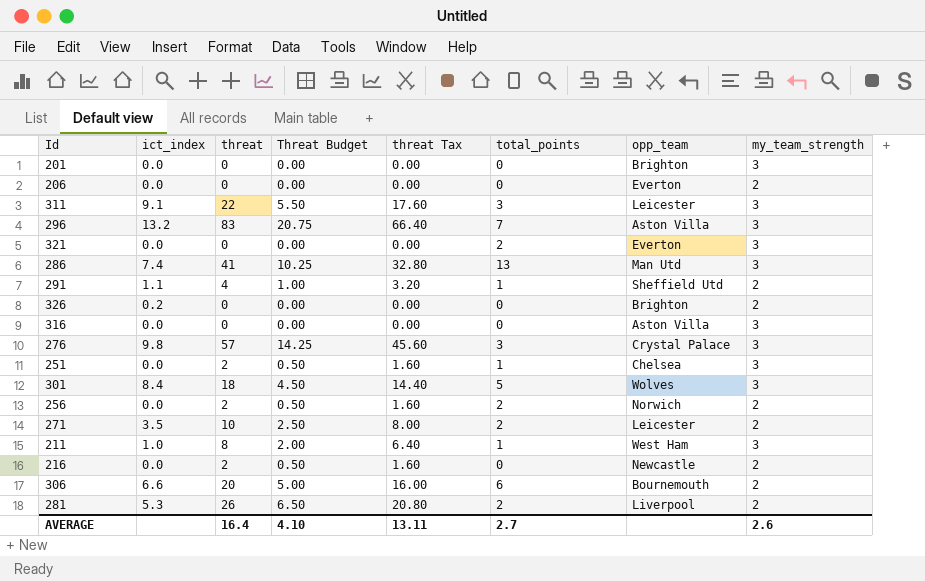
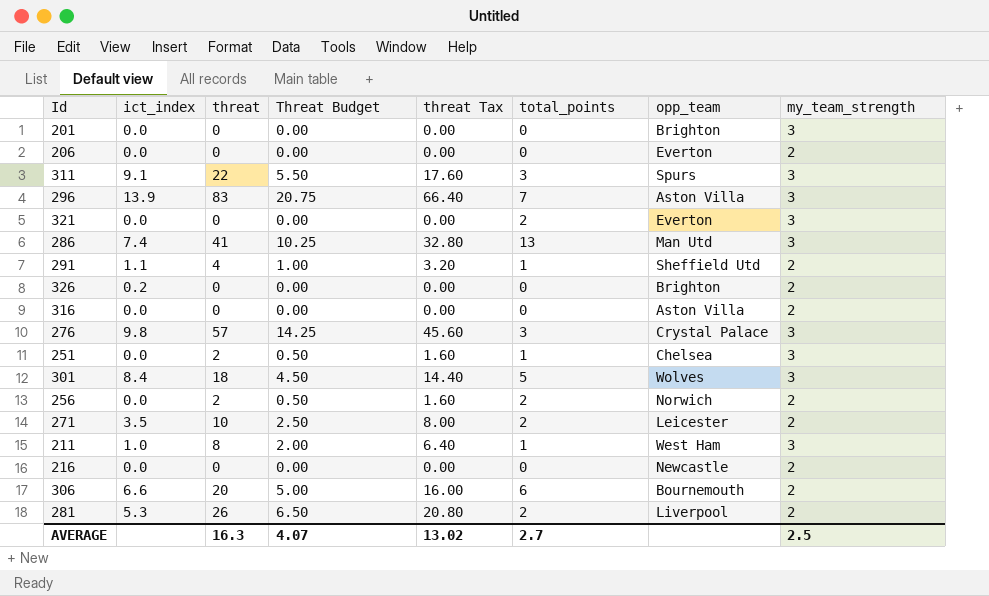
311 | opp_team: Leicester -> Spurs
296 | ict_index: 13.2 -> 13.9
316 | my_team_strength: 3 -> 2
216 | threat: 2 -> 0
216 | Threat Budget: 0.50 -> 0.00
216 | threat Tax: 1.60 -> 0.00
AVERAGE | threat: 16.4 -> 16.3
AVERAGE | Threat Budget: 4.10 -> 4.07
AVERAGE | threat Tax: 13.11 -> 13.02
AVERAGE | my_team_strength: 2.6 -> 2.5

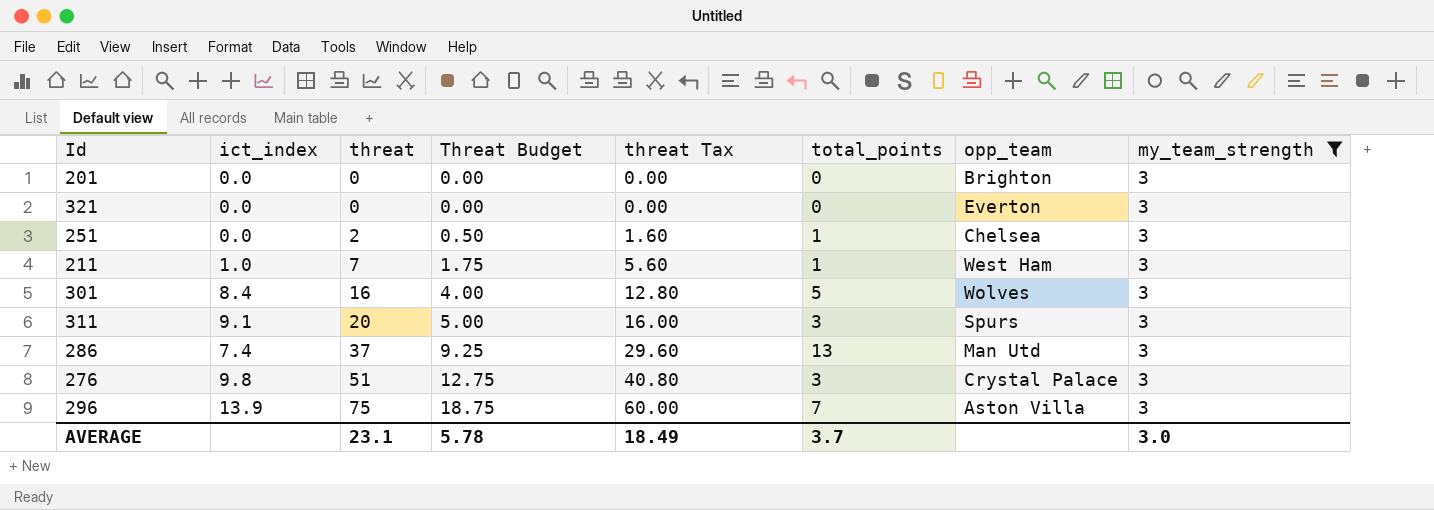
filter: none -> my_team_strength = 3
row order: none -> threat ascending
321 | total_points: 2 -> 0
211 | threat: 8 -> 7
211 | Threat Budget: 2.00 -> 1.75
211 | threat Tax: 6.40 -> 5.60
301 | threat: 18 -> 16
301 | Threat Budget: 4.50 -> 4.00
301 | threat Tax: 14.40 -> 12.80
311 | threat: 22 -> 20
311 | Threat Budget: 5.50 -> 5.00
311 | threat Tax: 17.60 -> 16.00
286 | threat: 41 -> 37
286 | Threat Budget: 10.25 -> 9.25
286 | threat Tax: 32.80 -> 29.60
276 | threat: 57 -> 51
276 | Threat Budget: 14.25 -> 12.75
276 | threat Tax: 45.60 -> 40.80
296 | threat: 83 -> 75
296 | Threat Budget: 20.75 -> 18.75
296 | threat Tax: 66.40 -> 60.00
AVERAGE | threat: 16.3 -> 23.1
AVERAGE | Threat Budget: 4.07 -> 5.78
AVERAGE | threat Tax: 13.02 -> 18.49
AVERAGE | total_points: 2.7 -> 3.7
AVERAGE | my_team_strength: 2.5 -> 3.0

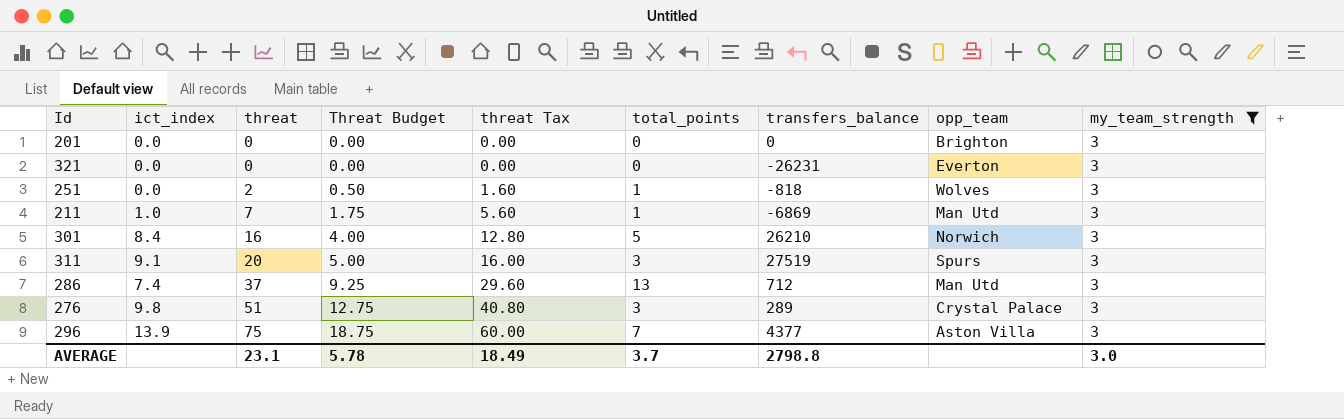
column transfers_balance | position: none -> 7
251 | opp_team: Chelsea -> Wolves
211 | opp_team: West Ham -> Man Utd
301 | opp_team: Wolves -> Norwich

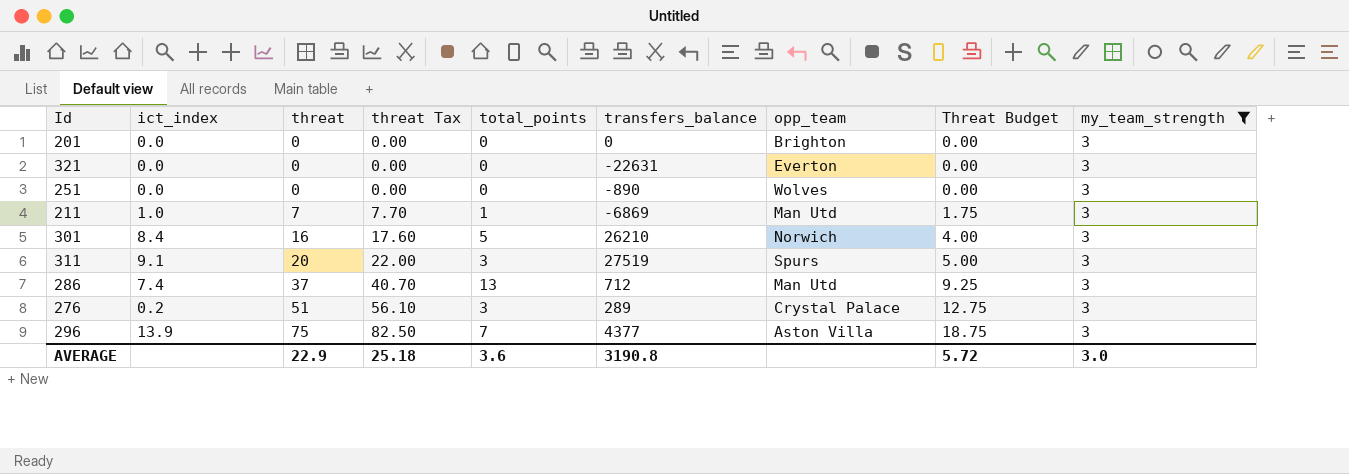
column threat Tax | formula: [threat] * 0.8 -> [threat] * 1.1
column Threat Budget | position: 4 -> 8
321 | transfers_balance: -26231 -> -22631
251 | threat: 2 -> 0
251 | total_points: 1 -> 0
251 | transfers_balance: -818 -> -890
251 | Threat Budget: 0.50 -> 0.00
276 | ict_index: 9.8 -> 0.2
AVERAGE | threat: 23.1 -> 22.9
AVERAGE | threat Tax: 18.49 -> 25.18
AVERAGE | total_points: 3.7 -> 3.6
AVERAGE | transfers_balance: 2798.8 -> 3190.8
AVERAGE | Threat Budget: 5.78 -> 5.72

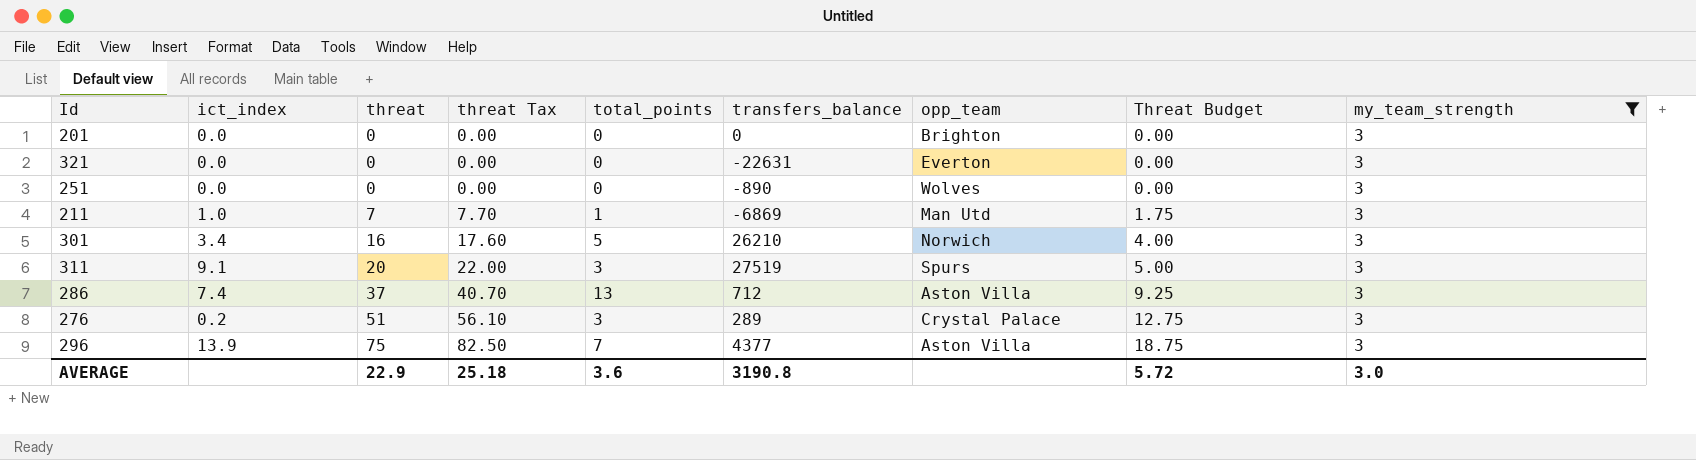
301 | ict_index: 8.4 -> 3.4
286 | opp_team: Man Utd -> Aston Villa

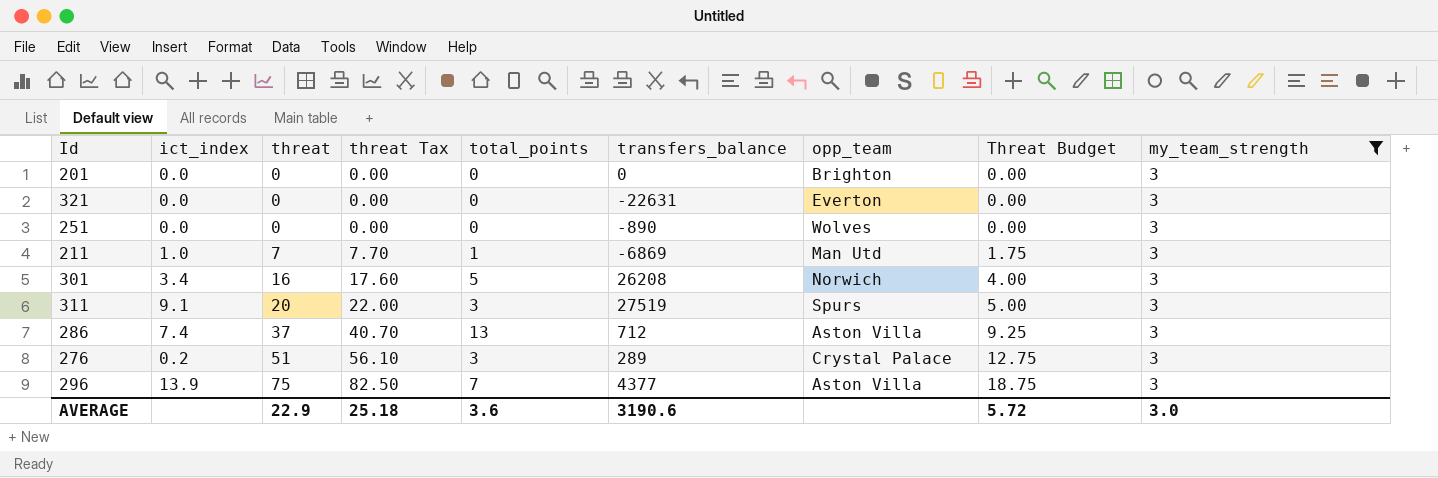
301 | transfers_balance: 26210 -> 26208
AVERAGE | transfers_balance: 3190.8 -> 3190.6

